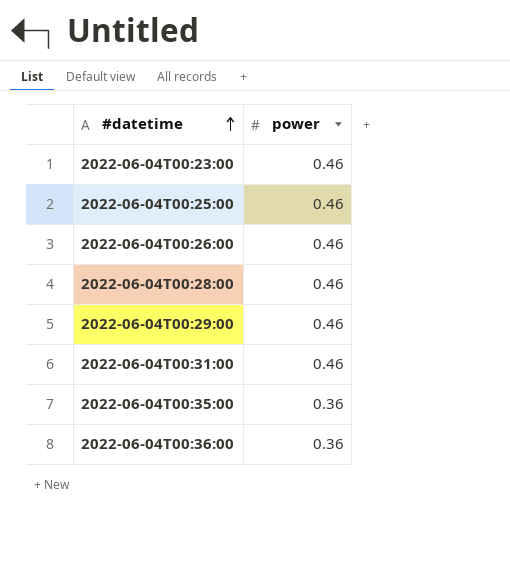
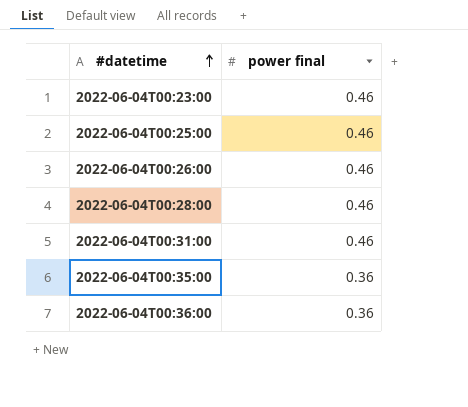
column name: power -> power final
row 2022-06-04T00:29:00: 0.46 -> none

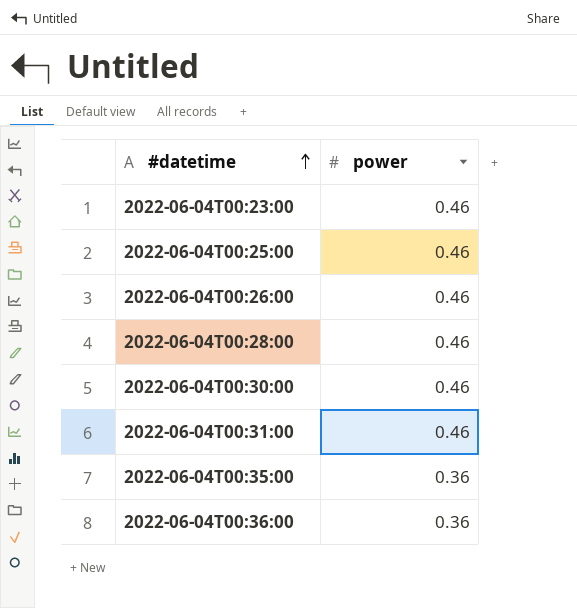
column name: power final -> power
row 2022-06-04T00:30:00: none -> 0.46

